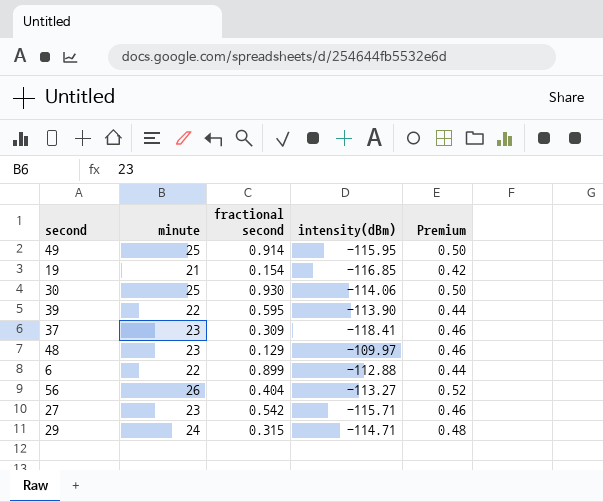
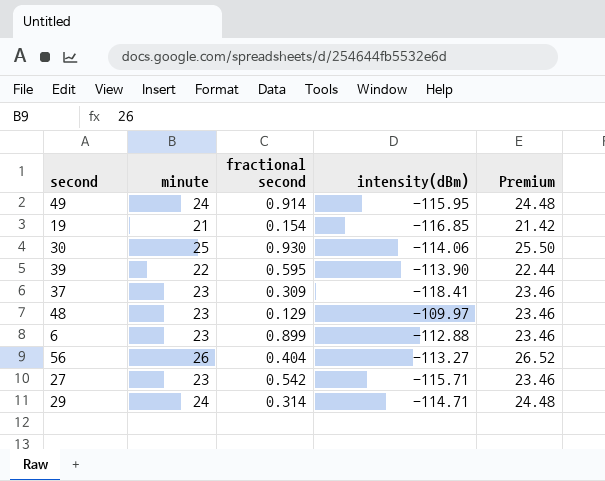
column Premium | formula: [minute] * 0.02 -> [minute] * 1.02
49 | minute: 25 -> 24
6 | minute: 22 -> 23
29 | fractional second: 0.315 -> 0.314

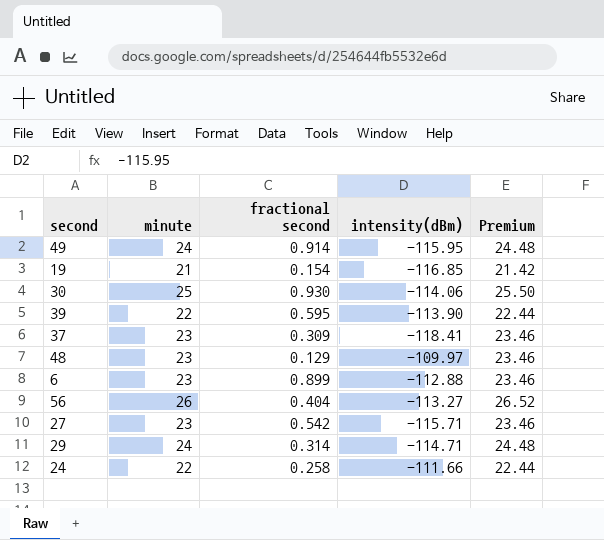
row 24: none -> 22 | 0.258 | -111.66 | 22.44

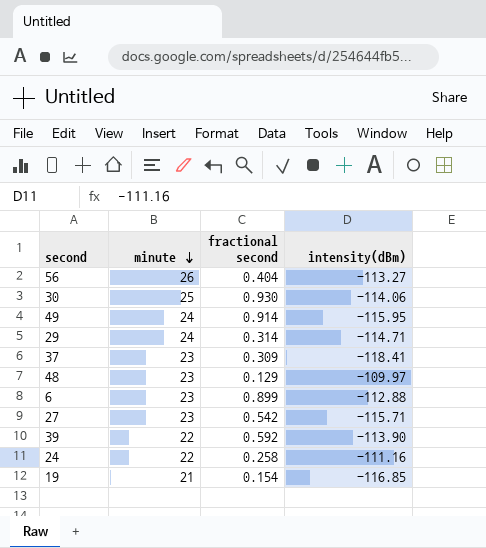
row order: none -> minute descending
column Premium | formula: [minute] * 1.02 -> none
39 | fractional second: 0.595 -> 0.592
24 | intensity(dBm): -111.66 -> -111.16

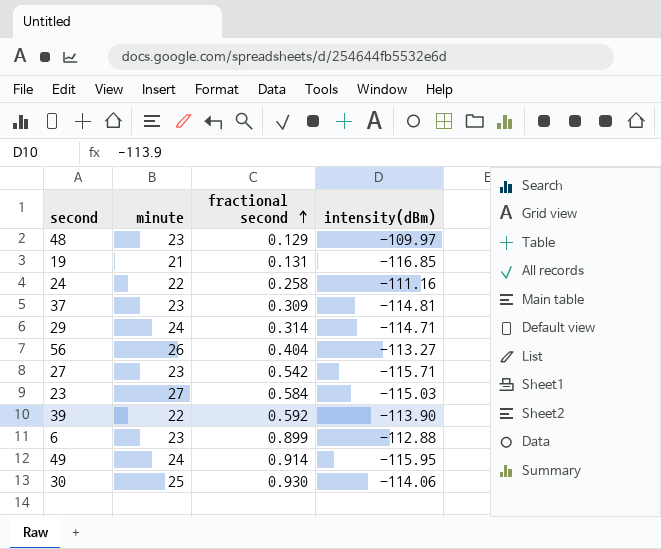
row order: minute descending -> fractional second ascending
19 | fractional second: 0.154 -> 0.131
37 | intensity(dBm): -118.41 -> -114.81
row 23: none -> 27 | 0.584 | -115.03

